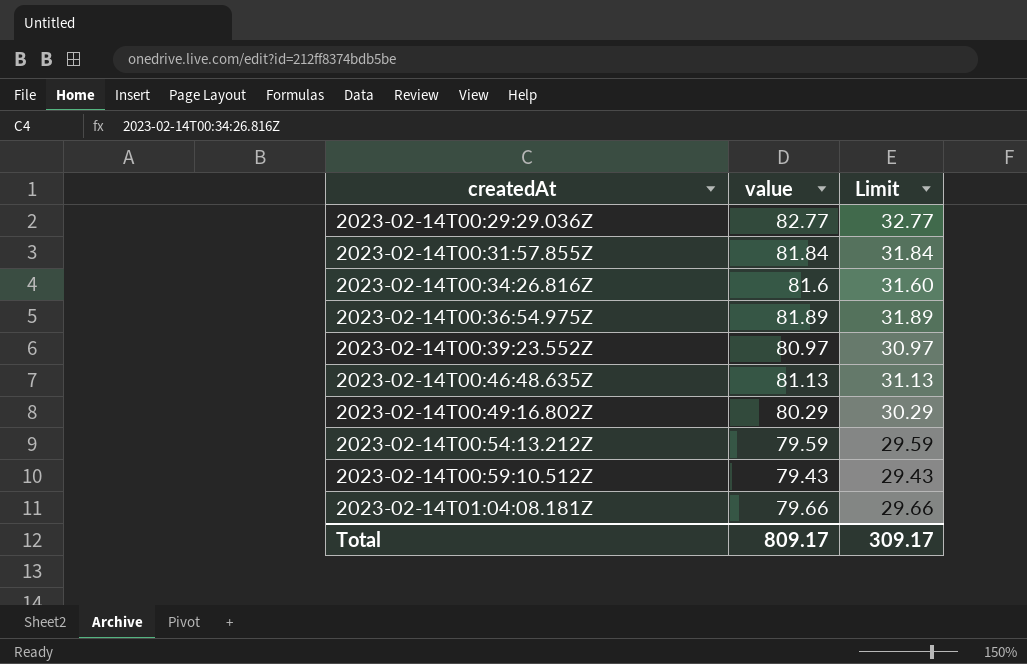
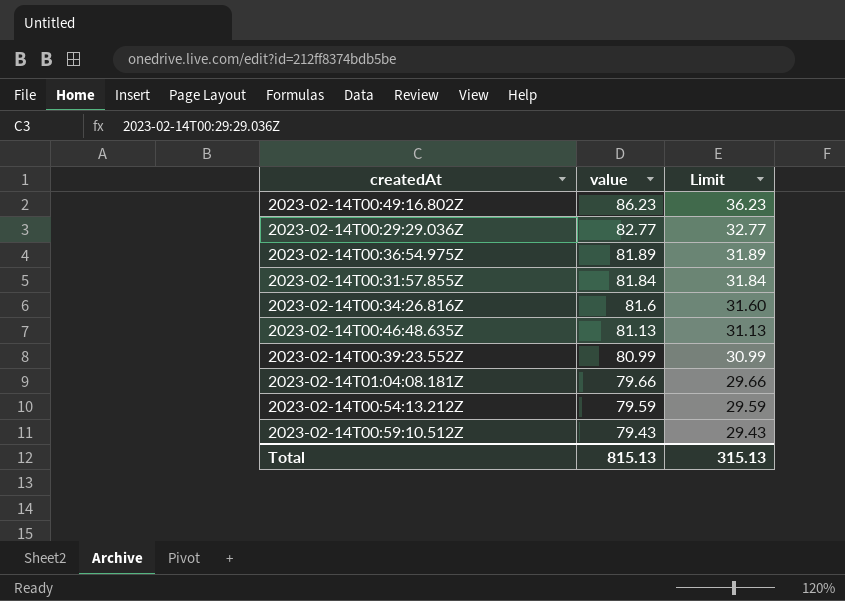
row order: createdAt ascending -> value descending
2023-02-14T00:49:16.802Z | value: 80.29 -> 86.23
2023-02-14T00:49:16.802Z | Limit: 30.29 -> 36.23
2023-02-14T00:39:23.552Z | value: 80.97 -> 80.99
2023-02-14T00:39:23.552Z | Limit: 30.97 -> 30.99
Total | value: 809.17 -> 815.13
Total | Limit: 309.17 -> 315.13

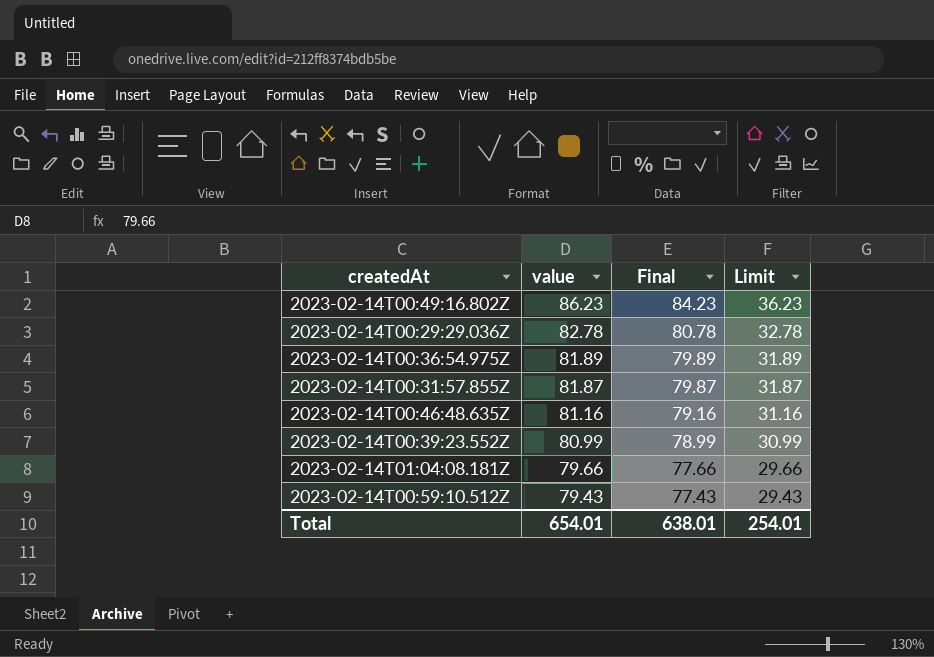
column Final | formula: none -> [value] - 2
row 2023-02-14T00:34:26.816Z: 81.6 | 31.60 -> none
row 2023-02-14T00:54:13.212Z: 79.59 | 29.59 -> none
2023-02-14T00:29:29.036Z | value: 82.77 -> 82.78
2023-02-14T00:29:29.036Z | Limit: 32.77 -> 32.78
2023-02-14T00:31:57.855Z | value: 81.84 -> 81.87
2023-02-14T00:31:57.855Z | Limit: 31.84 -> 31.87
2023-02-14T00:46:48.635Z | value: 81.13 -> 81.16
2023-02-14T00:46:48.635Z | Limit: 31.13 -> 31.16
Total | value: 815.13 -> 654.01
Total | Limit: 315.13 -> 254.01

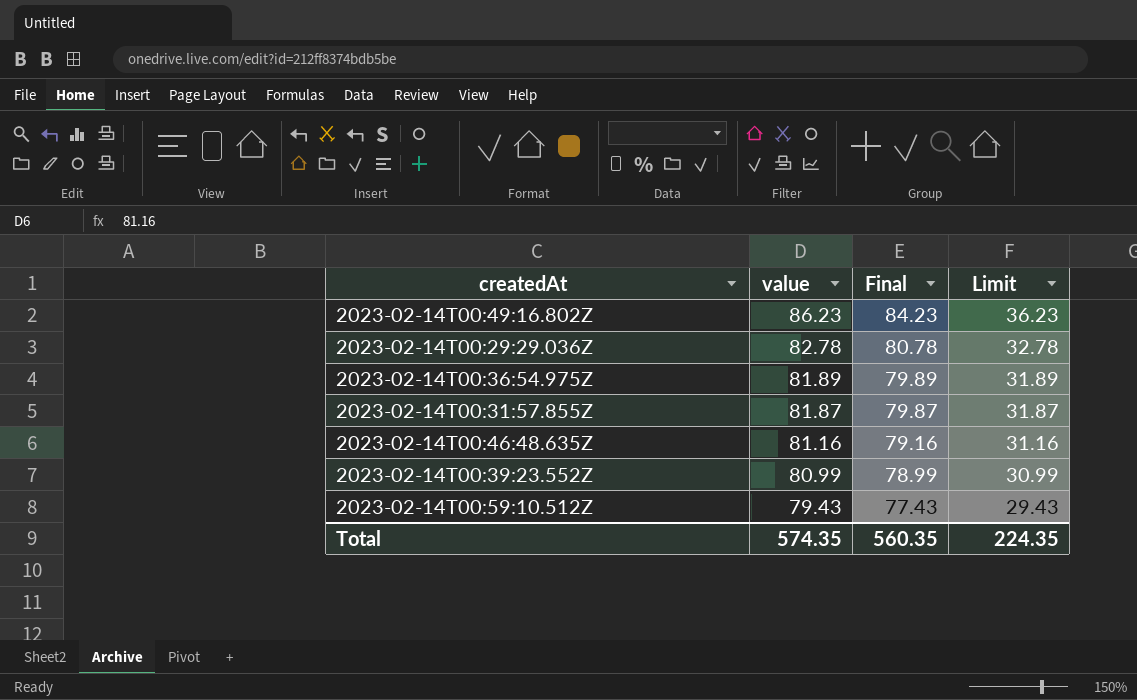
row 2023-02-14T01:04:08.181Z: 79.66 | 77.66 | 29.66 -> none
Total | value: 654.01 -> 574.35
Total | Final: 638.01 -> 560.35
Total | Limit: 254.01 -> 224.35

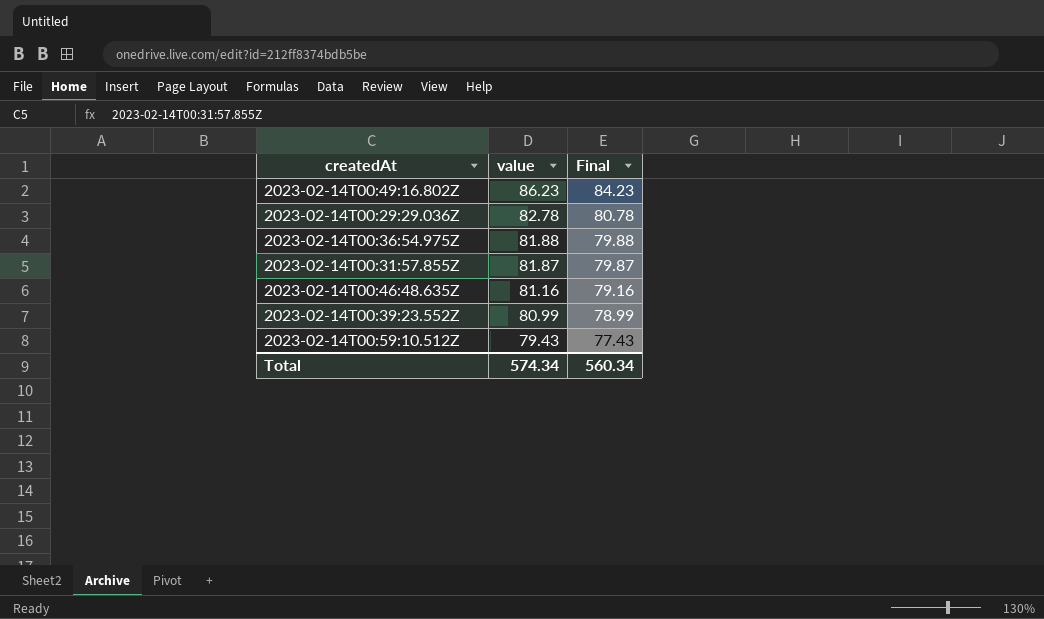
column Limit | formula: [value] - 50 -> none
2023-02-14T00:36:54.975Z | value: 81.89 -> 81.88
2023-02-14T00:36:54.975Z | Final: 79.89 -> 79.88
Total | value: 574.35 -> 574.34
Total | Final: 560.35 -> 560.34

